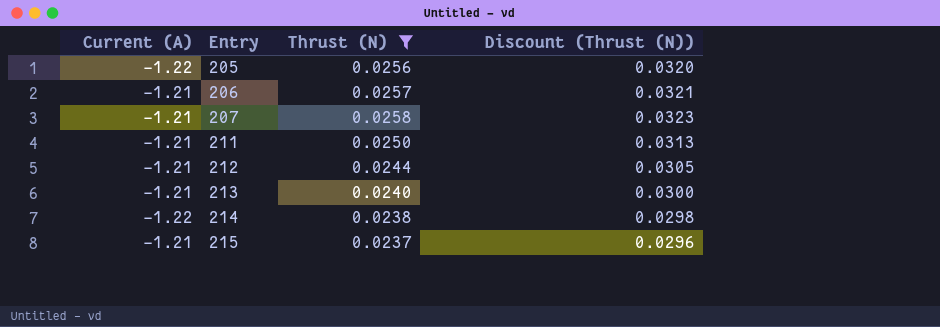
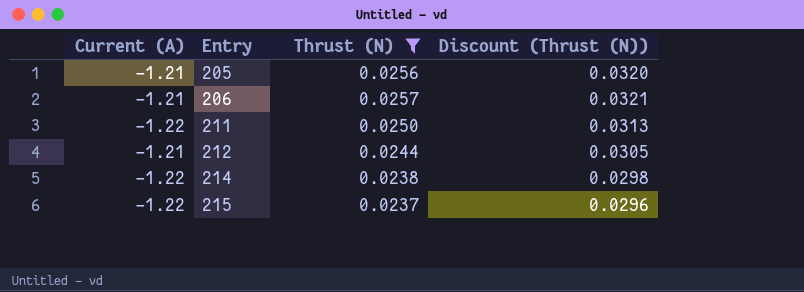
row 207: -1.21 | 0.0258 | 0.0323 -> none
row 213: -1.21 | 0.0240 | 0.0300 -> none
205 | Current (A): -1.22 -> -1.21
211 | Current (A): -1.21 -> -1.22
215 | Current (A): -1.21 -> -1.22

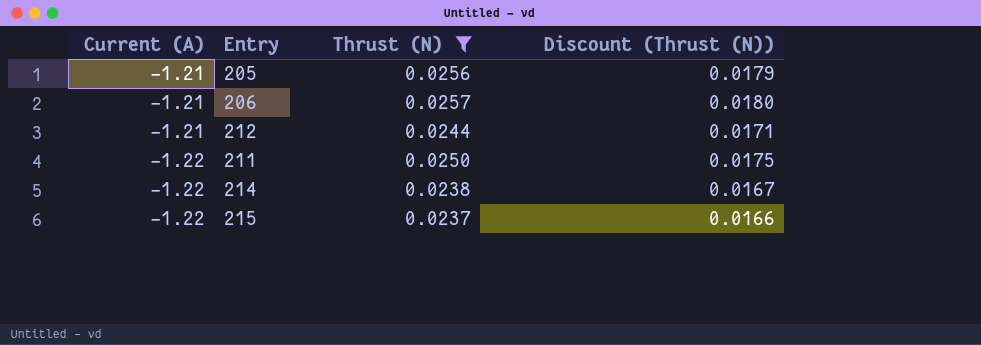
row order: Entry ascending -> Current (A) descending
column Discount (Thrust (N)) | formula: [Thrust (N)] * 1.25 -> [Thrust (N)] * 0.7

